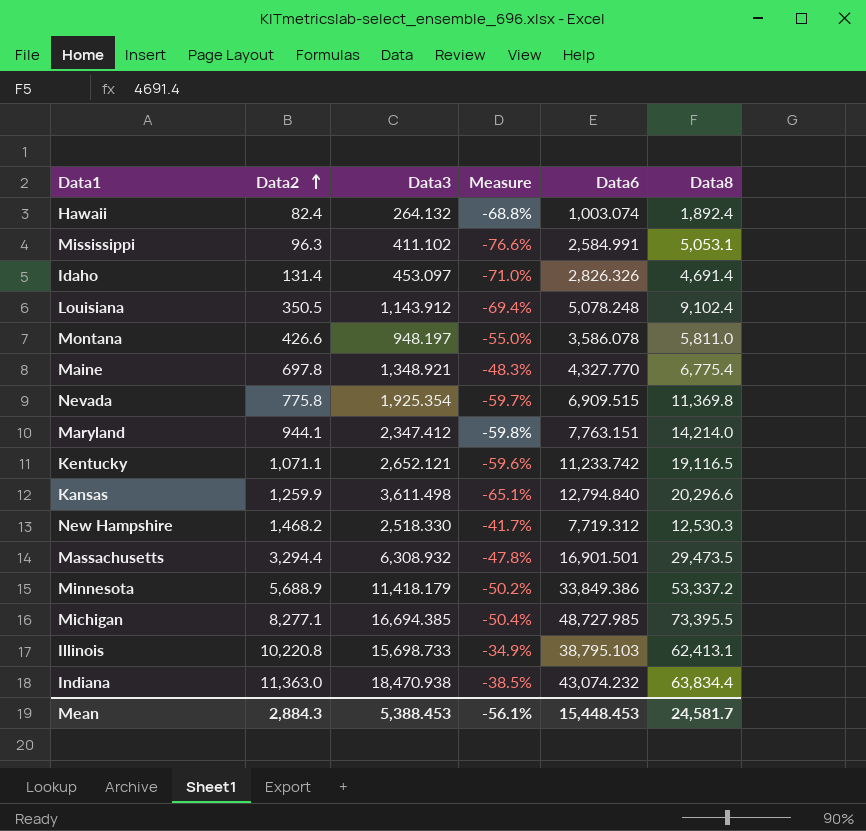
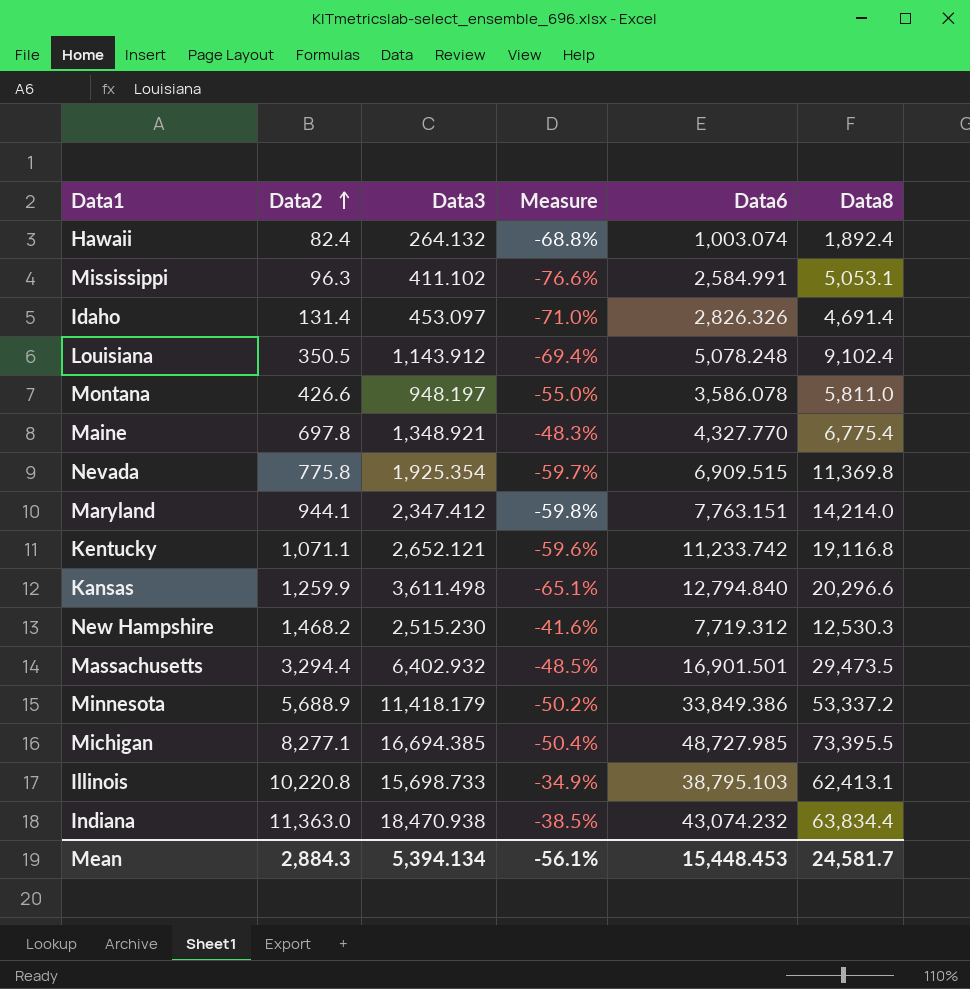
Kentucky | Data8: 19,116.5 -> 19,116.8
New Hampshire | Data3: 2,518.330 -> 2,515.230
New Hampshire | Measure: -41.7% -> -41.6%
Massachusetts | Data3: 6,308.932 -> 6,402.932
Massachusetts | Measure: -47.8% -> -48.5%
Mean | Data3: 5,388.453 -> 5,394.134

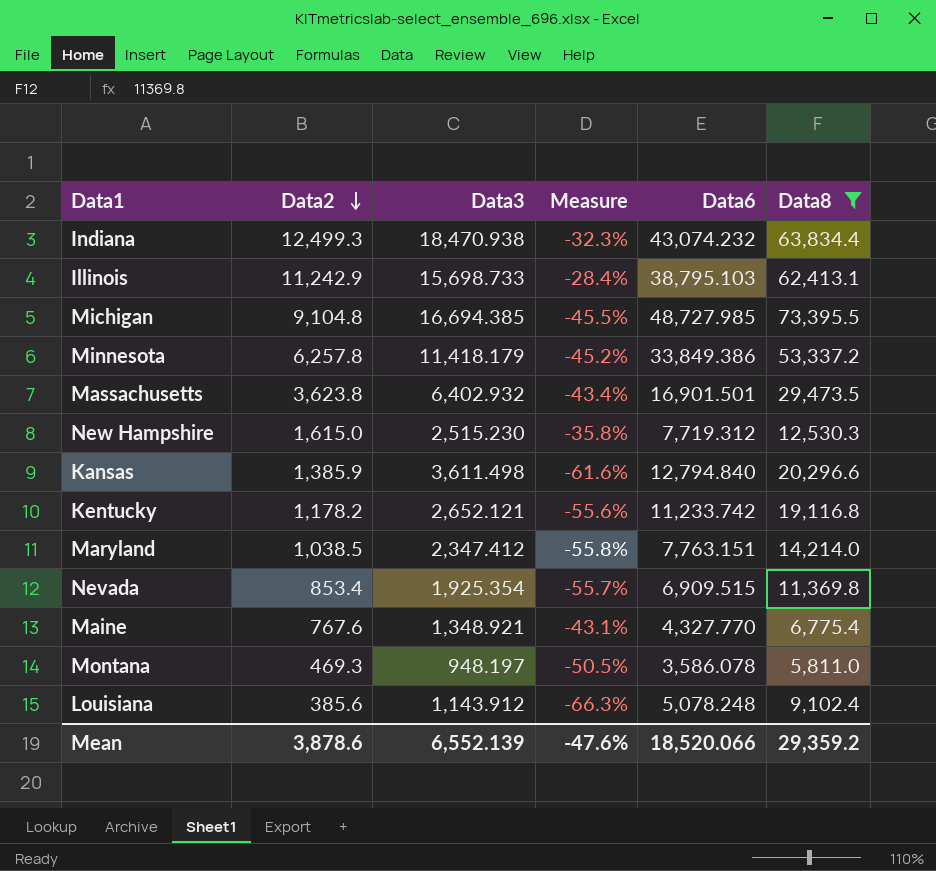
filter: none -> Data8 >= 5,811.0
row order: Data2 ascending -> Data2 descending
Indiana | Data2: 11,363.0 -> 12,499.3
Indiana | Measure: -38.5% -> -32.3%
Illinois | Data2: 10,220.8 -> 11,242.9
Illinois | Measure: -34.9% -> -28.4%
Michigan | Data2: 8,277.1 -> 9,104.8
Michigan | Measure: -50.4% -> -45.5%
Minnesota | Data2: 5,688.9 -> 6,257.8
Minnesota | Measure: -50.2% -> -45.2%
Massachusetts | Data2: 3,294.4 -> 3,623.8
Massachusetts | Measure: -48.5% -> -43.4%
New Hampshire | Data2: 1,468.2 -> 1,615.0
New Hampshire | Measure: -41.6% -> -35.8%
Kansas | Data2: 1,259.9 -> 1,385.9
Kansas | Measure: -65.1% -> -61.6%
Kentucky | Data2: 1,071.1 -> 1,178.2
Kentucky | Measure: -59.6% -> -55.6%
Maryland | Data2: 944.1 -> 1,038.5
Maryland | Measure: -59.8% -> -55.8%
Nevada | Data2: 775.8 -> 853.4
Nevada | Measure: -59.7% -> -55.7%
Maine | Data2: 697.8 -> 767.6
Maine | Measure: -48.3% -> -43.1%
Montana | Data2: 426.6 -> 469.3
Montana | Measure: -55.0% -> -50.5%
Louisiana | Data2: 350.5 -> 385.6
Louisiana | Measure: -69.4% -> -66.3%
Mean | Data2: 2,884.3 -> 3,878.6
Mean | Data3: 5,394.134 -> 6,552.139
Mean | Measure: -56.1% -> -47.6%
Mean | Data6: 15,448.453 -> 18,520.066
Mean | Data8: 24,581.7 -> 29,359.2

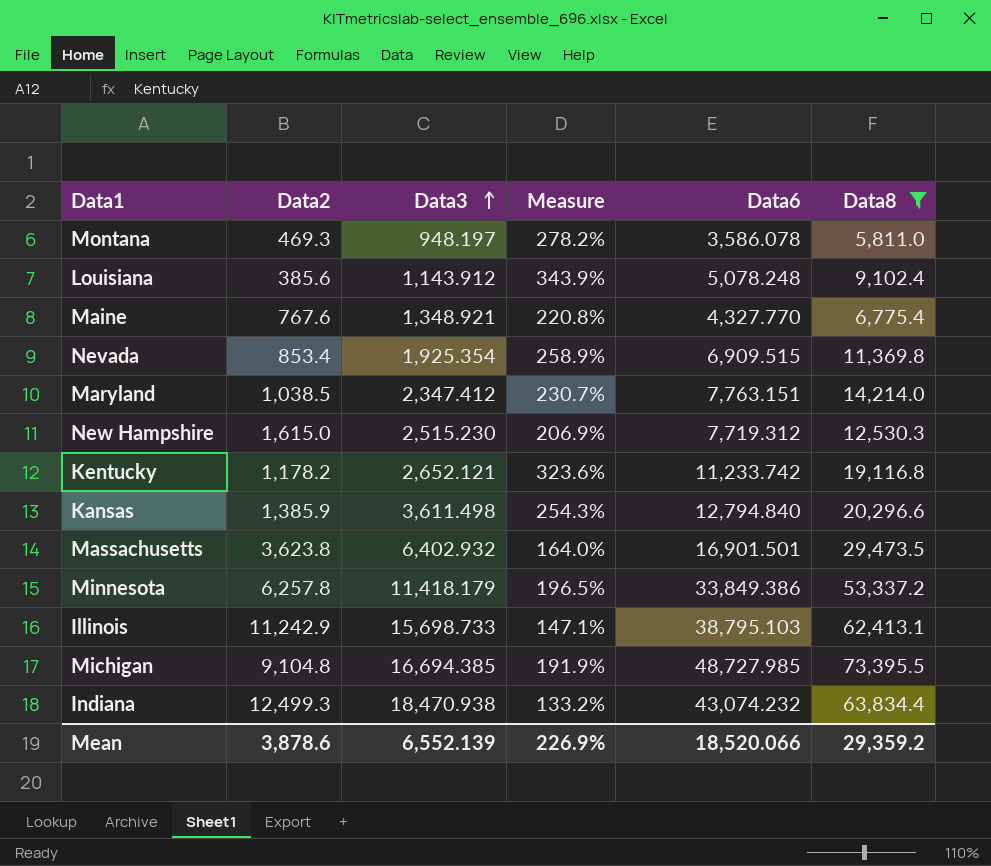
row order: Data2 descending -> Data3 ascending
column Measure | formula: ([Data2] - [Data3]) / [Data3] -> ([Data6] - [Data3]) / [Data3]
Mean | Measure: -47.6% -> 226.9%

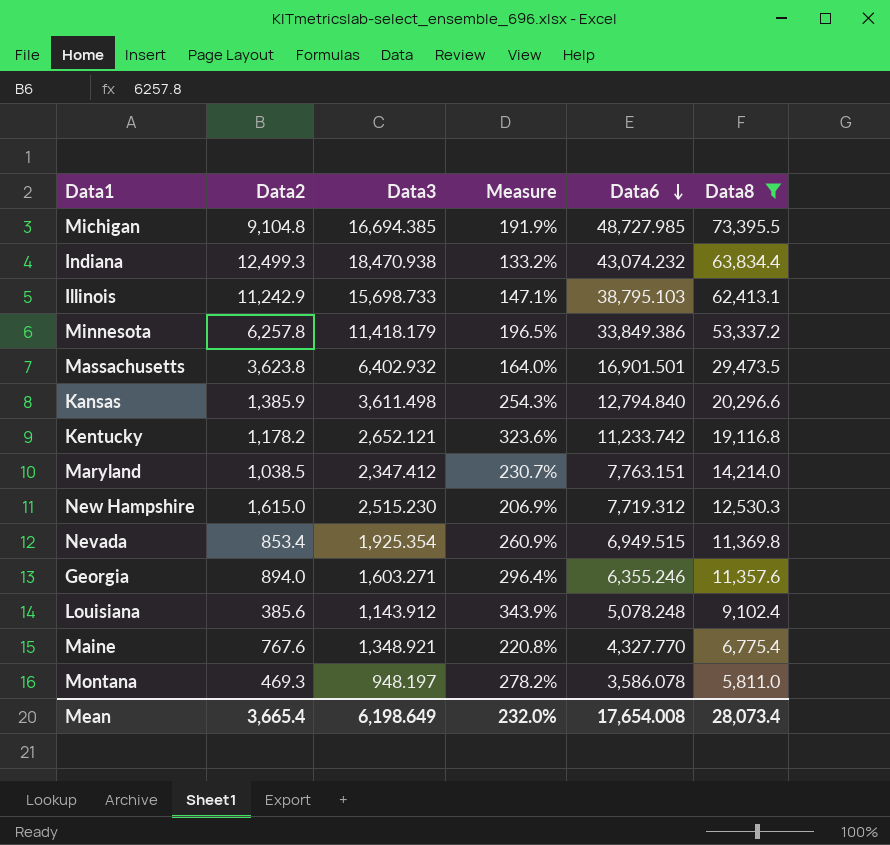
row order: Data3 ascending -> Data6 descending
Nevada | Measure: 258.9% -> 260.9%
Nevada | Data6: 6,909.515 -> 6,949.515
row Georgia: none -> 894.0 | 1,603.271 | 296.4% | 6,355.246 | 11,357.6
Mean | Data2: 3,878.6 -> 3,665.4
Mean | Data3: 6,552.139 -> 6,198.649
Mean | Measure: 226.9% -> 232.0%
Mean | Data6: 18,520.066 -> 17,654.008
Mean | Data8: 29,359.2 -> 28,073.4

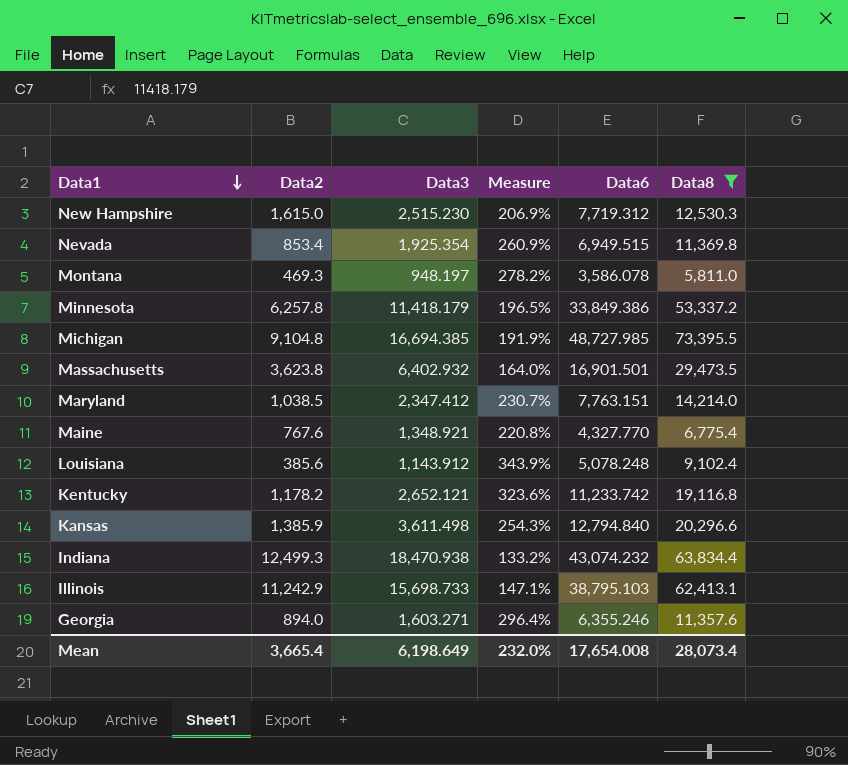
row order: Data6 descending -> Data1 descending

